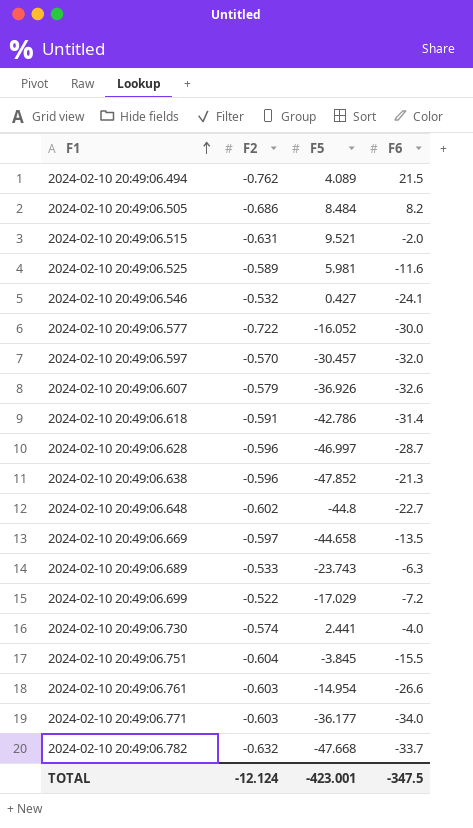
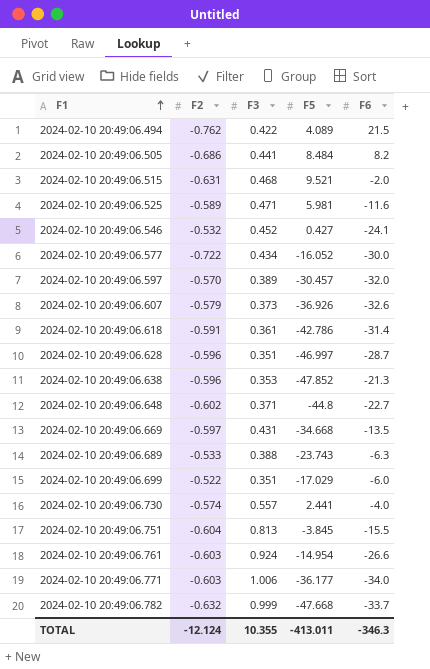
column F3 | position: none -> 3
2024-02-10 20:49:06.669 | F5: -44.658 -> -34.668
2024-02-10 20:49:06.699 | F6: -7.2 -> -6.0
TOTAL | F5: -423.001 -> -413.011
TOTAL | F6: -347.5 -> -346.3

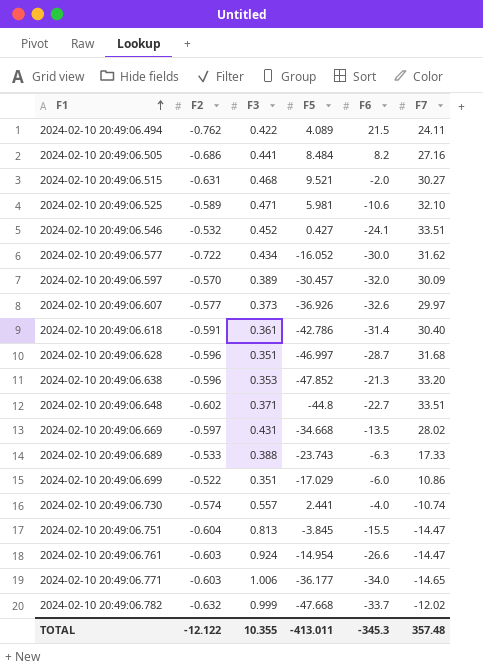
column F7 | position: none -> 6
2024-02-10 20:49:06.525 | F6: -11.6 -> -10.6
2024-02-10 20:49:06.607 | F2: -0.579 -> -0.577
TOTAL | F2: -12.124 -> -12.122
TOTAL | F6: -346.3 -> -345.3

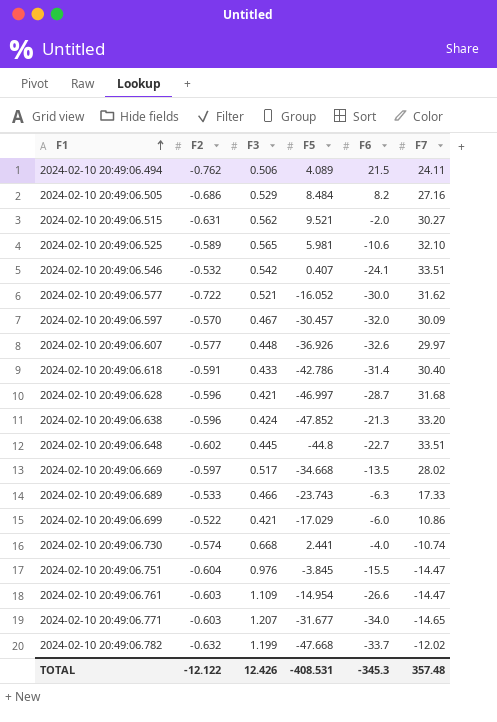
2024-02-10 20:49:06.494 | F3: 0.422 -> 0.506
2024-02-10 20:49:06.505 | F3: 0.441 -> 0.529
2024-02-10 20:49:06.515 | F3: 0.468 -> 0.562
2024-02-10 20:49:06.525 | F3: 0.471 -> 0.565
2024-02-10 20:49:06.546 | F3: 0.452 -> 0.542
2024-02-10 20:49:06.546 | F5: 0.427 -> 0.407
2024-02-10 20:49:06.577 | F3: 0.434 -> 0.521
2024-02-10 20:49:06.597 | F3: 0.389 -> 0.467
2024-02-10 20:49:06.607 | F3: 0.373 -> 0.448
2024-02-10 20:49:06.618 | F3: 0.361 -> 0.433
2024-02-10 20:49:06.628 | F3: 0.351 -> 0.421
2024-02-10 20:49:06.638 | F3: 0.353 -> 0.424
2024-02-10 20:49:06.648 | F3: 0.371 -> 0.445
2024-02-10 20:49:06.669 | F3: 0.431 -> 0.517
2024-02-10 20:49:06.689 | F3: 0.388 -> 0.466
2024-02-10 20:49:06.699 | F3: 0.351 -> 0.421
2024-02-10 20:49:06.730 | F3: 0.557 -> 0.668
2024-02-10 20:49:06.751 | F3: 0.813 -> 0.976
2024-02-10 20:49:06.761 | F3: 0.924 -> 1.109
2024-02-10 20:49:06.771 | F3: 1.006 -> 1.207
2024-02-10 20:49:06.771 | F5: -36.177 -> -31.677
2024-02-10 20:49:06.782 | F3: 0.999 -> 1.199
TOTAL | F3: 10.355 -> 12.426
TOTAL | F5: -413.011 -> -408.531

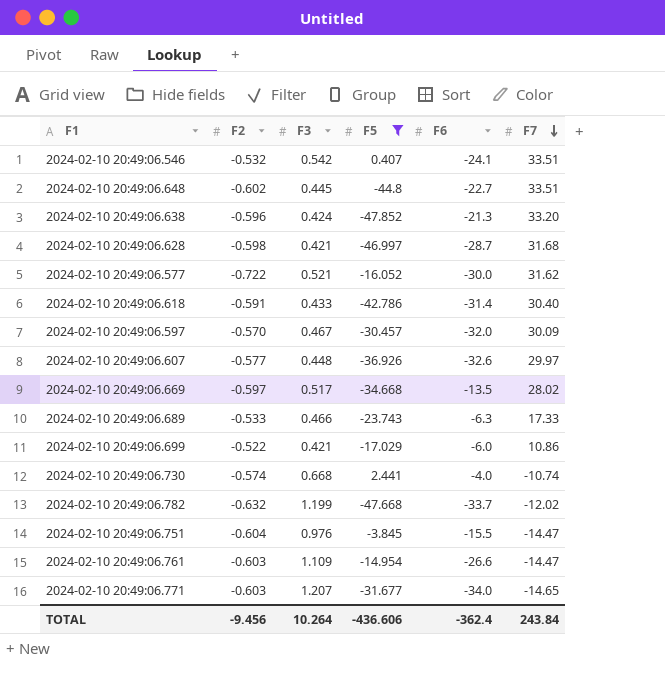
filter: none -> F5 <= 2.441
row order: F1 ascending -> F7 descending
2024-02-10 20:49:06.628 | F2: -0.596 -> -0.598
TOTAL | F2: -12.122 -> -9.456
TOTAL | F3: 12.426 -> 10.264
TOTAL | F5: -408.531 -> -436.606
TOTAL | F6: -345.3 -> -362.4
TOTAL | F7: 357.48 -> 243.84

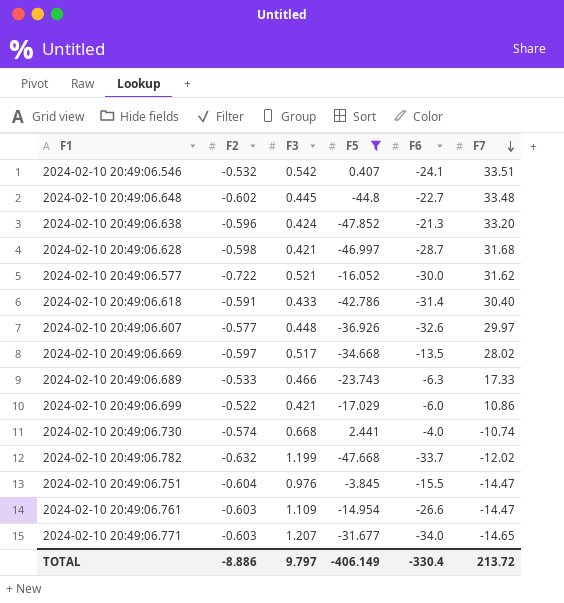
row 2024-02-10 20:49:06.597: -0.570 | 0.467 | -30.457 | -32.0 | 30.09 -> none
2024-02-10 20:49:06.648 | F7: 33.51 -> 33.48
TOTAL | F2: -9.456 -> -8.886
TOTAL | F3: 10.264 -> 9.797
TOTAL | F5: -436.606 -> -406.149
TOTAL | F6: -362.4 -> -330.4
TOTAL | F7: 243.84 -> 213.72

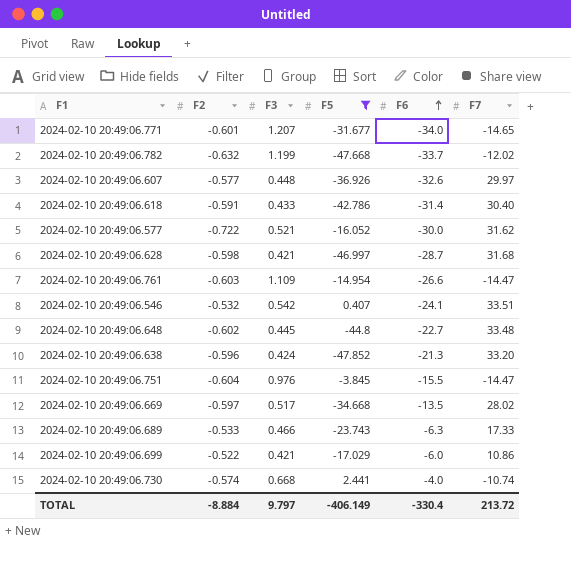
row order: F7 descending -> F6 ascending
2024-02-10 20:49:06.771 | F2: -0.603 -> -0.601
TOTAL | F2: -8.886 -> -8.884

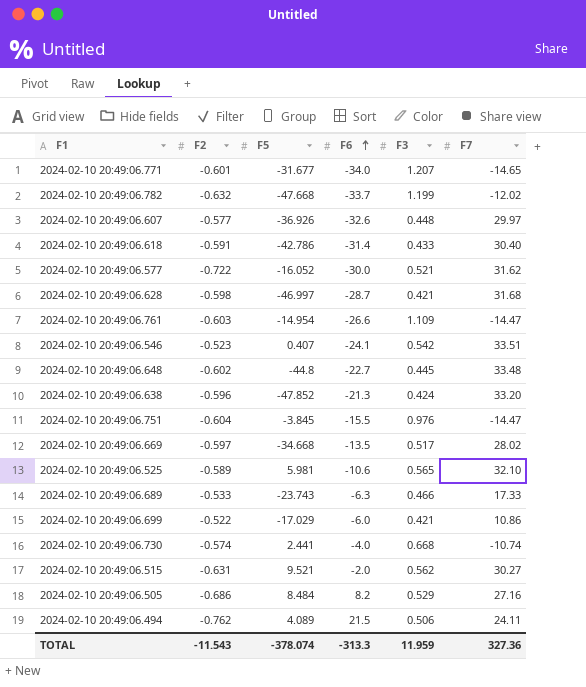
filter: F5 <= 2.441 -> none
column F3 | position: 3 -> 5
2024-02-10 20:49:06.546 | F2: -0.532 -> -0.523
TOTAL | F2: -8.884 -> -11.543
TOTAL | F5: -406.149 -> -378.074
TOTAL | F6: -330.4 -> -313.3
TOTAL | F3: 9.797 -> 11.959
TOTAL | F7: 213.72 -> 327.36

